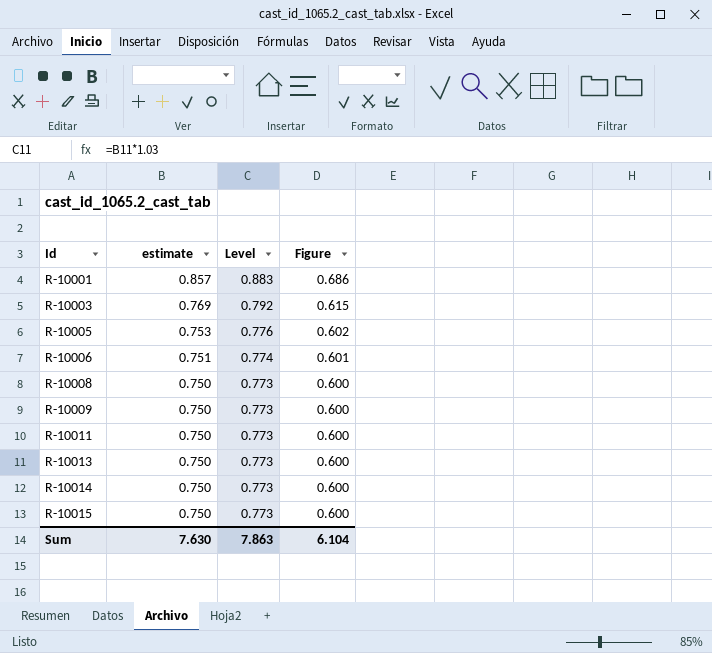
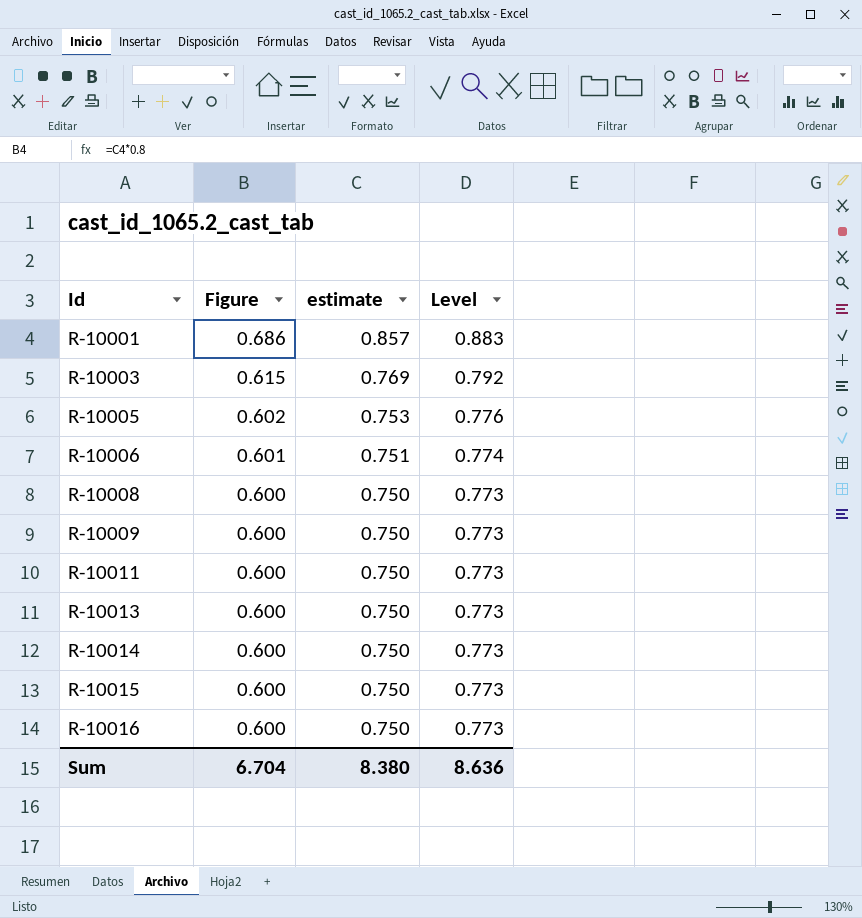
column Figure | position: 4 -> 2
row R-10016: none -> 0.600 | 0.750 | 0.773
Sum | Figure: 6.104 -> 6.704
Sum | estimate: 7.630 -> 8.380
Sum | Level: 7.863 -> 8.636

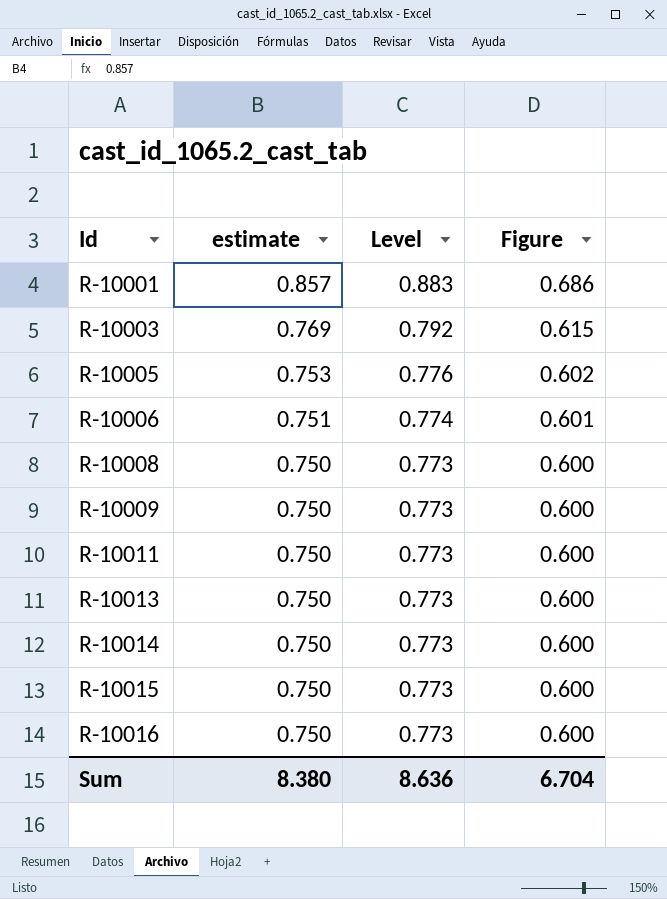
column Figure | position: 2 -> 4

